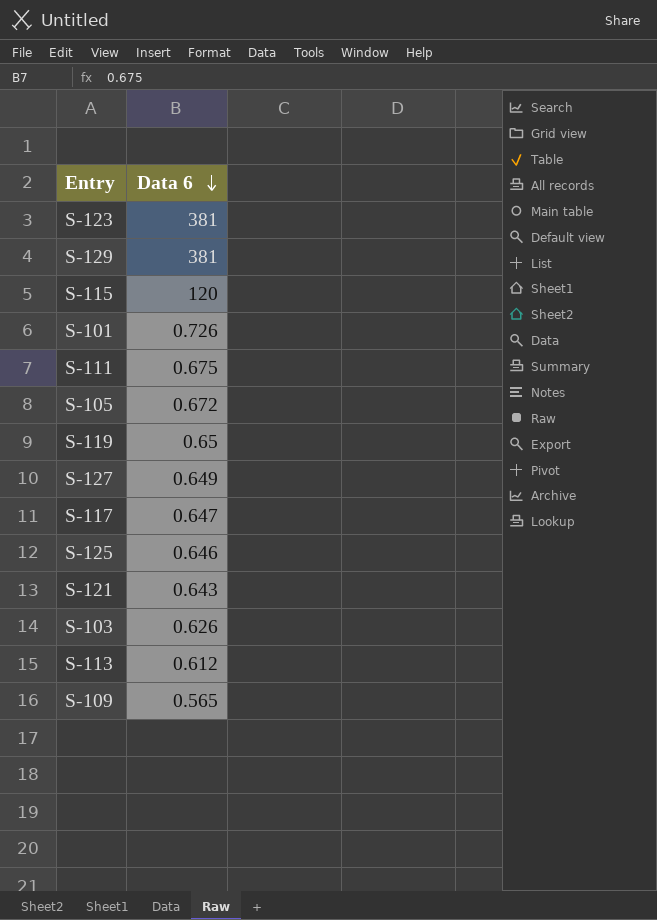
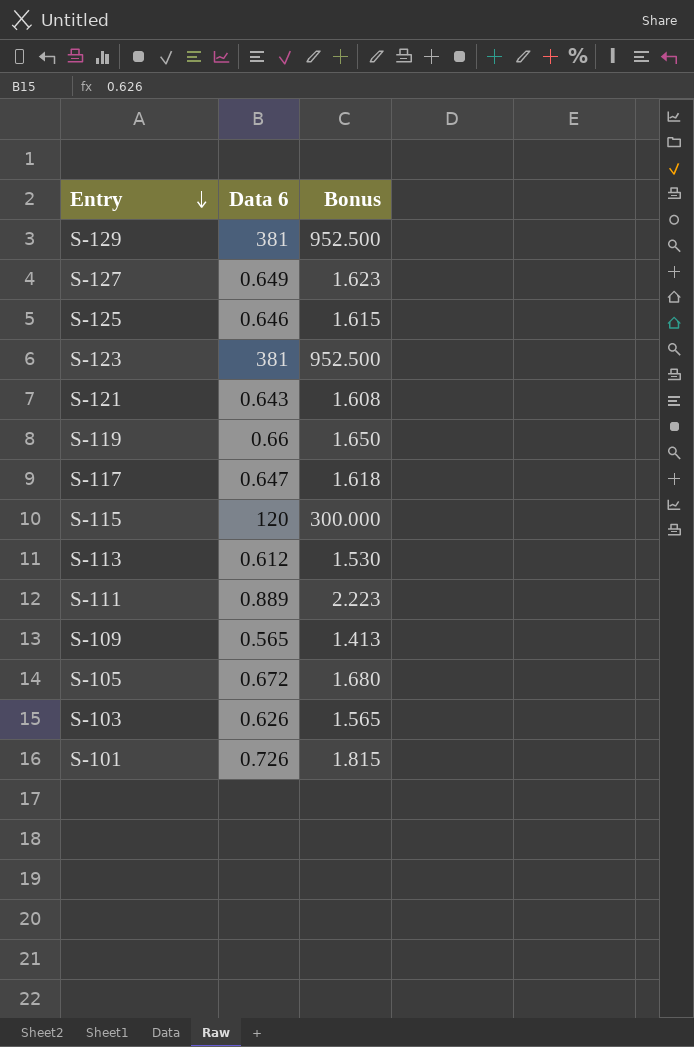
row order: Data 6 descending -> Entry descending
column Bonus | formula: none -> [Data 6] * 2.5
S-119 | Data 6: 0.65 -> 0.66
S-111 | Data 6: 0.675 -> 0.889

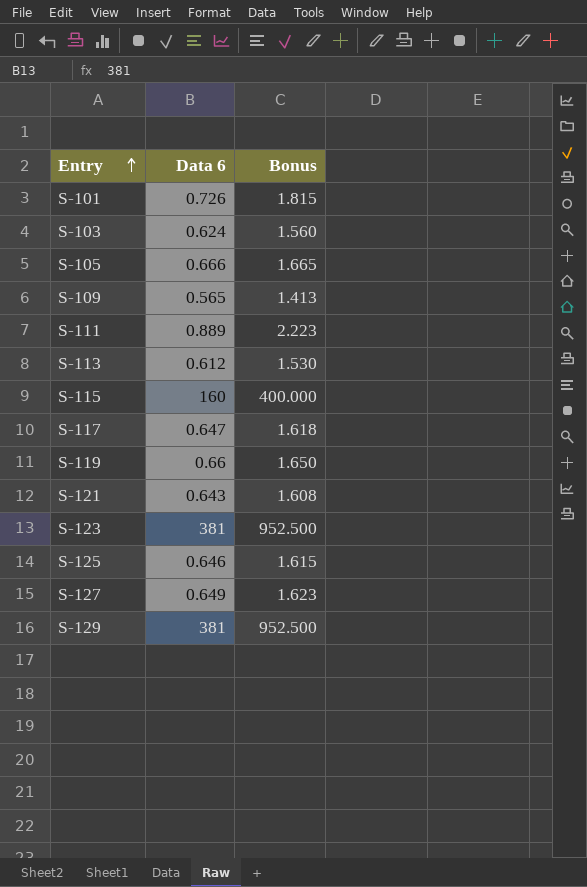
row order: Entry descending -> Entry ascending
S-103 | Data 6: 0.626 -> 0.624
S-103 | Bonus: 1.565 -> 1.560
S-105 | Data 6: 0.672 -> 0.666
S-105 | Bonus: 1.680 -> 1.665
S-115 | Data 6: 120 -> 160
S-115 | Bonus: 300.000 -> 400.000

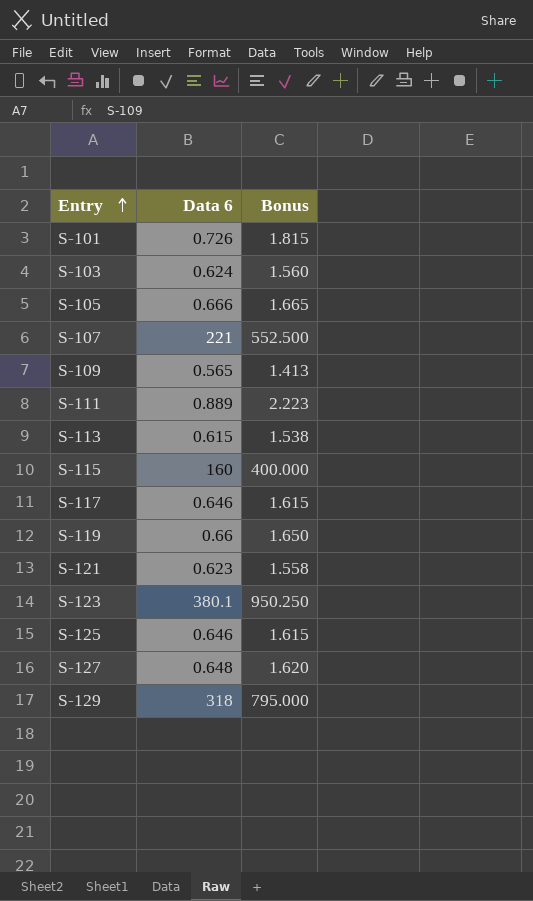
row S-107: none -> 221 | 552.500
S-113 | Data 6: 0.612 -> 0.615
S-113 | Bonus: 1.530 -> 1.538
S-117 | Data 6: 0.647 -> 0.646
S-117 | Bonus: 1.618 -> 1.615
S-121 | Data 6: 0.643 -> 0.623
S-121 | Bonus: 1.608 -> 1.558
S-123 | Data 6: 381 -> 380.1
S-123 | Bonus: 952.500 -> 950.250
S-127 | Data 6: 0.649 -> 0.648
S-127 | Bonus: 1.623 -> 1.620
S-129 | Data 6: 381 -> 318
S-129 | Bonus: 952.500 -> 795.000

